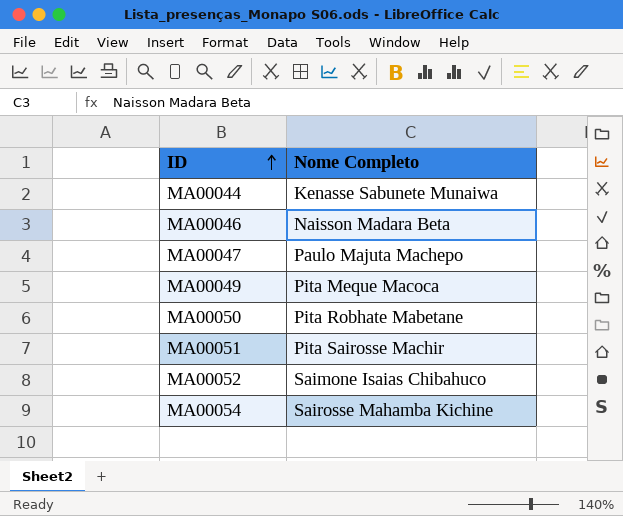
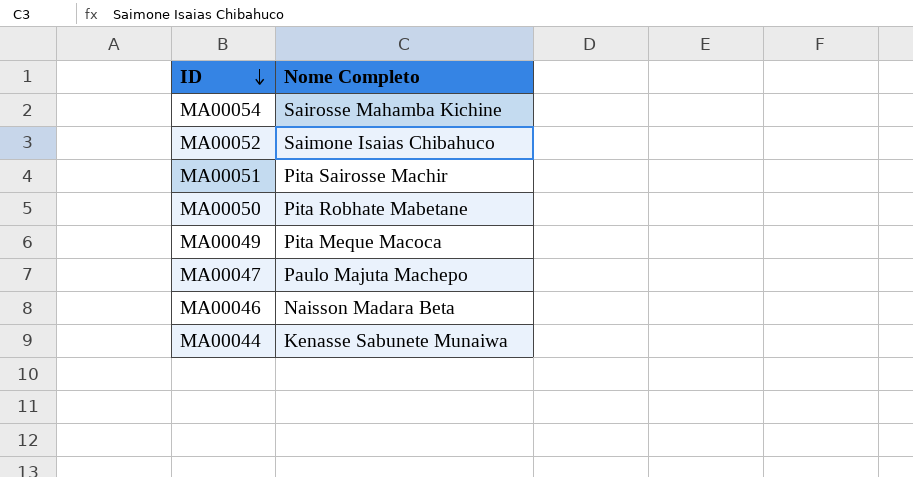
row order: ID ascending -> ID descending

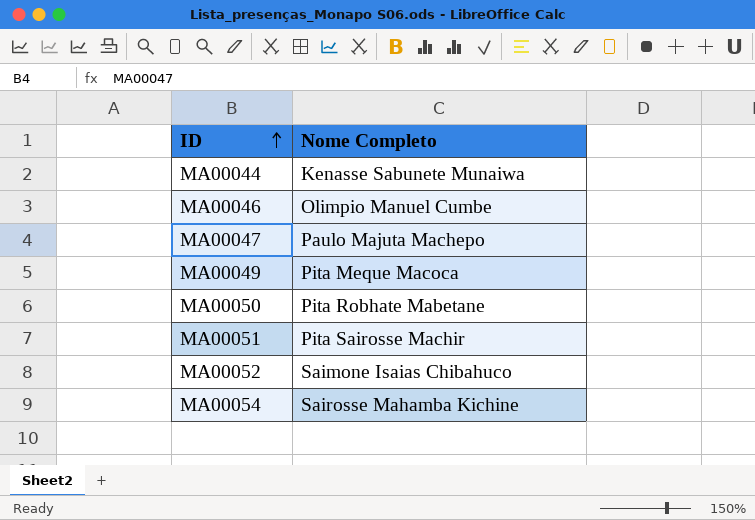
row order: ID descending -> ID ascending
MA00046 | Nome Completo: Naisson Madara Beta -> Olimpio Manuel Cumbe

